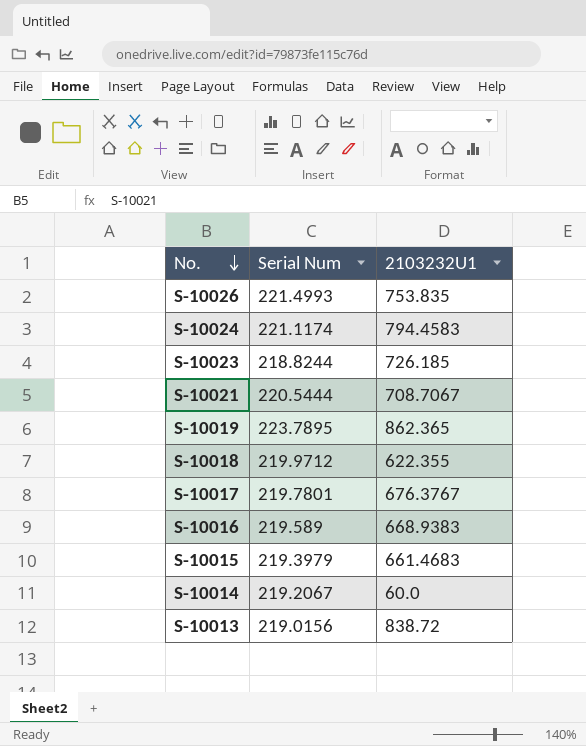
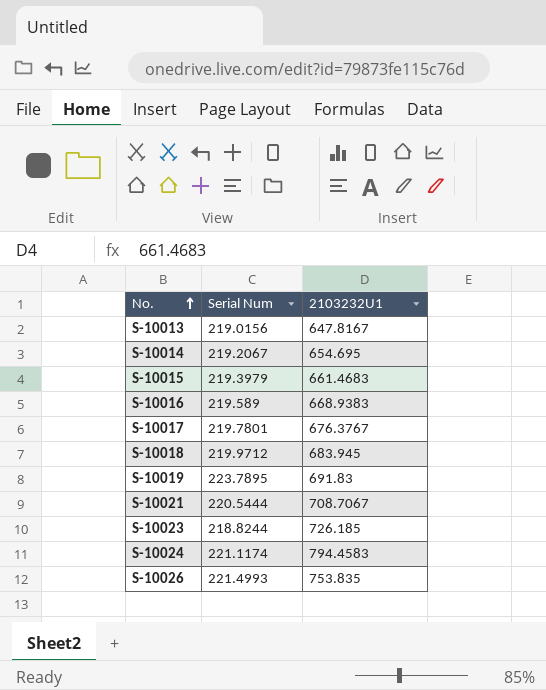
row order: No. descending -> No. ascending
S-10013 | 2103232U1: 838.72 -> 647.8167
S-10014 | 2103232U1: 60.0 -> 654.695
S-10018 | 2103232U1: 622.355 -> 683.945
S-10019 | 2103232U1: 862.365 -> 691.83

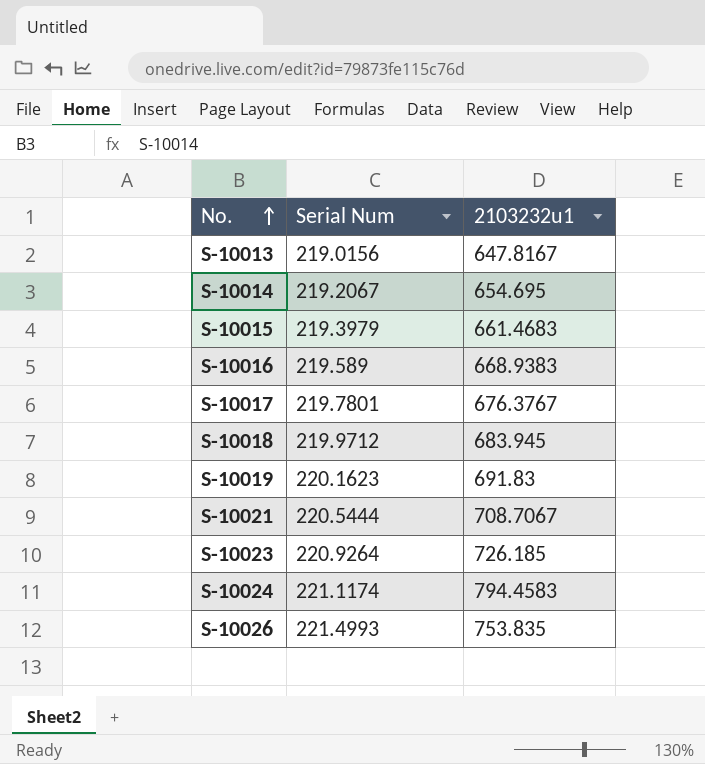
column name: 2103232U1 -> 2103232u1
S-10019 | Serial Num: 223.7895 -> 220.1623
S-10023 | Serial Num: 218.8244 -> 220.9264

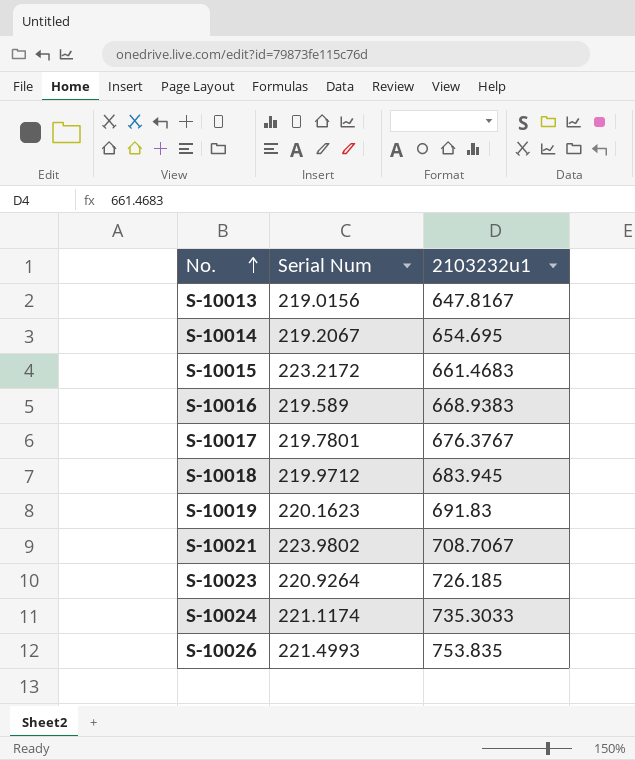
S-10015 | Serial Num: 219.3979 -> 223.2172
S-10021 | Serial Num: 220.5444 -> 223.9802
S-10024 | 2103232u1: 794.4583 -> 735.3033

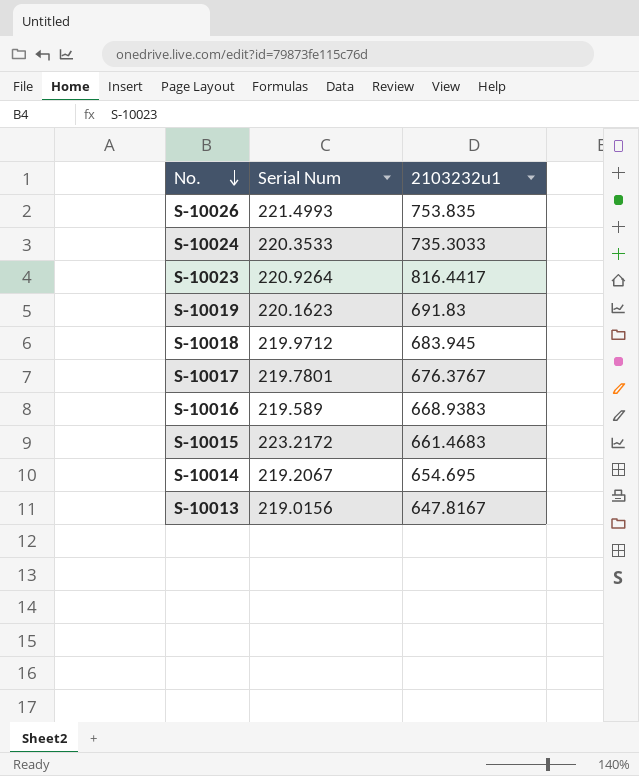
row order: No. ascending -> No. descending
row S-10021: 223.9802 | 708.7067 -> none
S-10024 | Serial Num: 221.1174 -> 220.3533
S-10023 | 2103232u1: 726.185 -> 816.4417

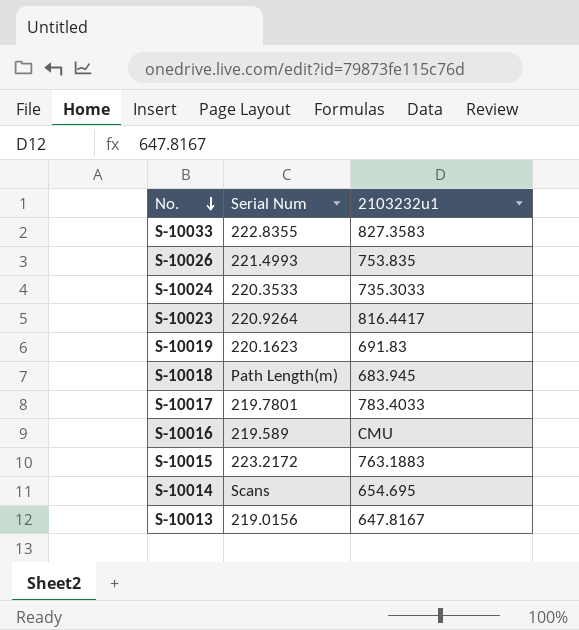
row S-10033: none -> 222.8355 | 827.3583
S-10018 | Serial Num: 219.9712 -> Path Length(m)
S-10017 | 2103232u1: 676.3767 -> 783.4033
S-10016 | 2103232u1: 668.9383 -> CMU
S-10015 | 2103232u1: 661.4683 -> 763.1883
S-10014 | Serial Num: 219.2067 -> Scans

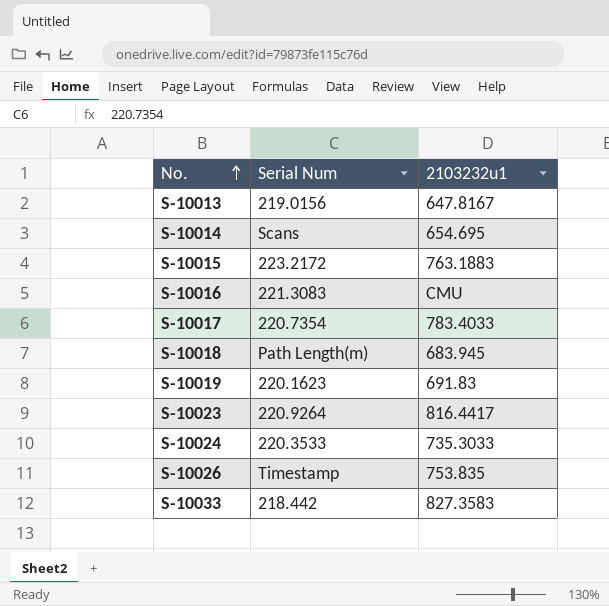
row order: No. descending -> No. ascending
S-10016 | Serial Num: 219.589 -> 221.3083
S-10017 | Serial Num: 219.7801 -> 220.7354
S-10026 | Serial Num: 221.4993 -> Timestamp
S-10033 | Serial Num: 222.8355 -> 218.442

